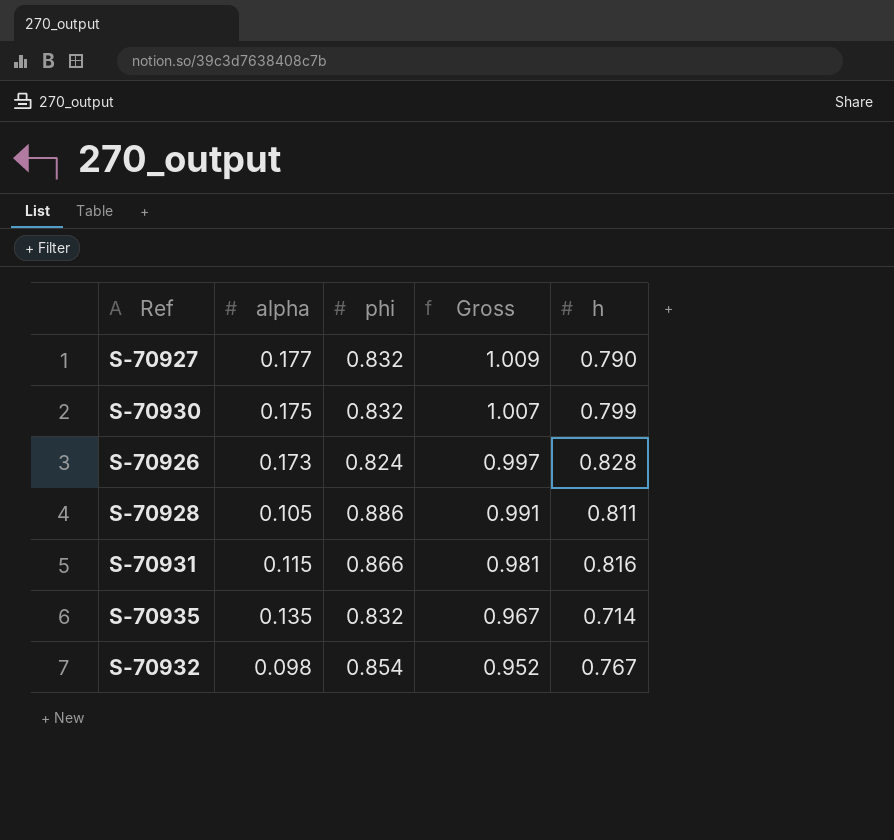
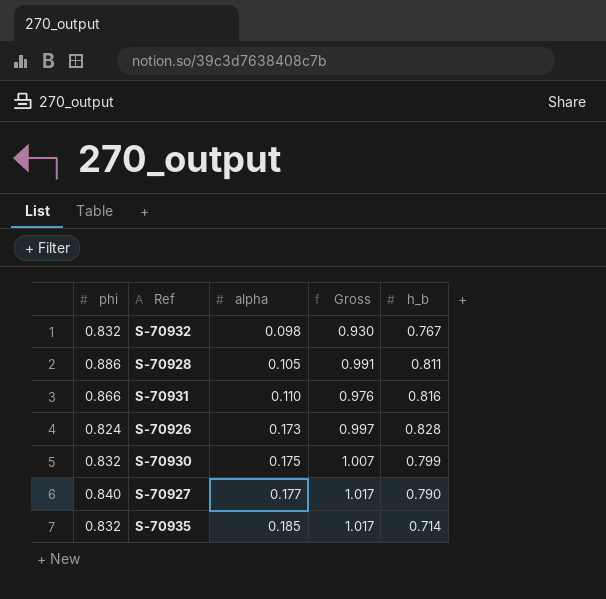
row order: Gross descending -> alpha ascending
column phi | position: 3 -> 1
column name: h -> h_b
S-70932 | phi: 0.854 -> 0.832
S-70932 | Gross: 0.952 -> 0.930
S-70931 | alpha: 0.115 -> 0.110
S-70931 | Gross: 0.981 -> 0.976
S-70927 | phi: 0.832 -> 0.840
S-70927 | Gross: 1.009 -> 1.017
S-70935 | alpha: 0.135 -> 0.185
S-70935 | Gross: 0.967 -> 1.017

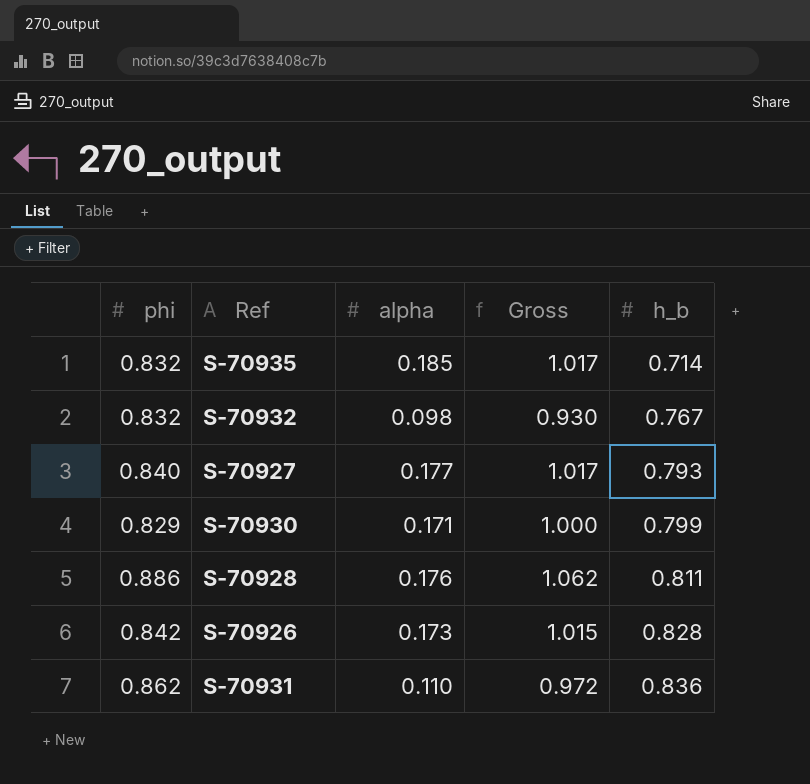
row order: alpha ascending -> h_b ascending
S-70927 | h_b: 0.790 -> 0.793
S-70930 | phi: 0.832 -> 0.829
S-70930 | alpha: 0.175 -> 0.171
S-70930 | Gross: 1.007 -> 1.000
S-70928 | alpha: 0.105 -> 0.176
S-70928 | Gross: 0.991 -> 1.062
S-70926 | phi: 0.824 -> 0.842
S-70926 | Gross: 0.997 -> 1.015
S-70931 | phi: 0.866 -> 0.862
S-70931 | Gross: 0.976 -> 0.972
S-70931 | h_b: 0.816 -> 0.836

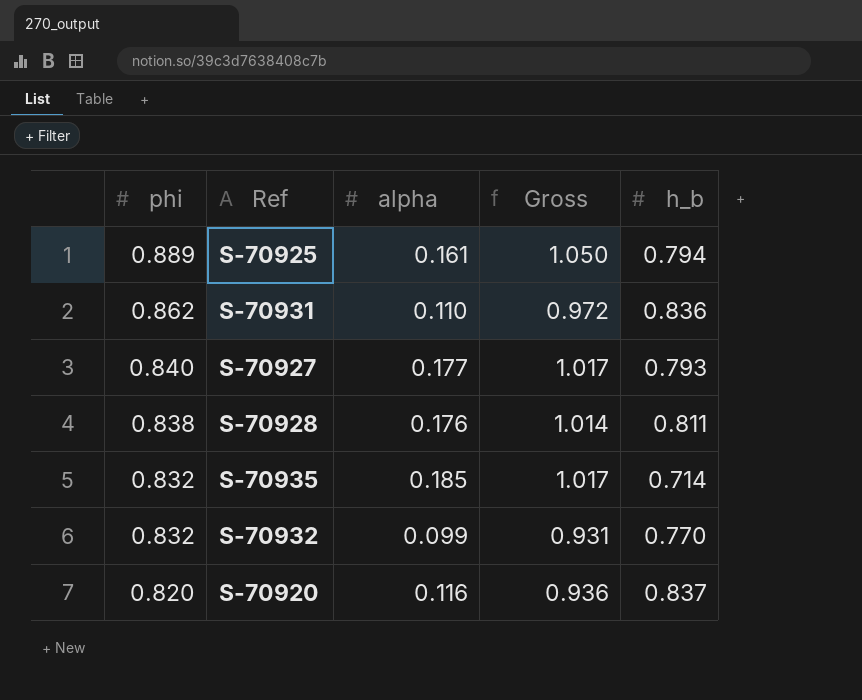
row order: h_b ascending -> phi descending
row S-70930: 0.829 | 0.171 | 1.000 | 0.799 -> none
row S-70926: 0.842 | 0.173 | 1.015 | 0.828 -> none
row S-70925: none -> 0.889 | 0.161 | 1.050 | 0.794
S-70928 | phi: 0.886 -> 0.838
S-70928 | Gross: 1.062 -> 1.014
S-70932 | alpha: 0.098 -> 0.099
S-70932 | Gross: 0.930 -> 0.931
S-70932 | h_b: 0.767 -> 0.770
row S-70920: none -> 0.820 | 0.116 | 0.936 | 0.837

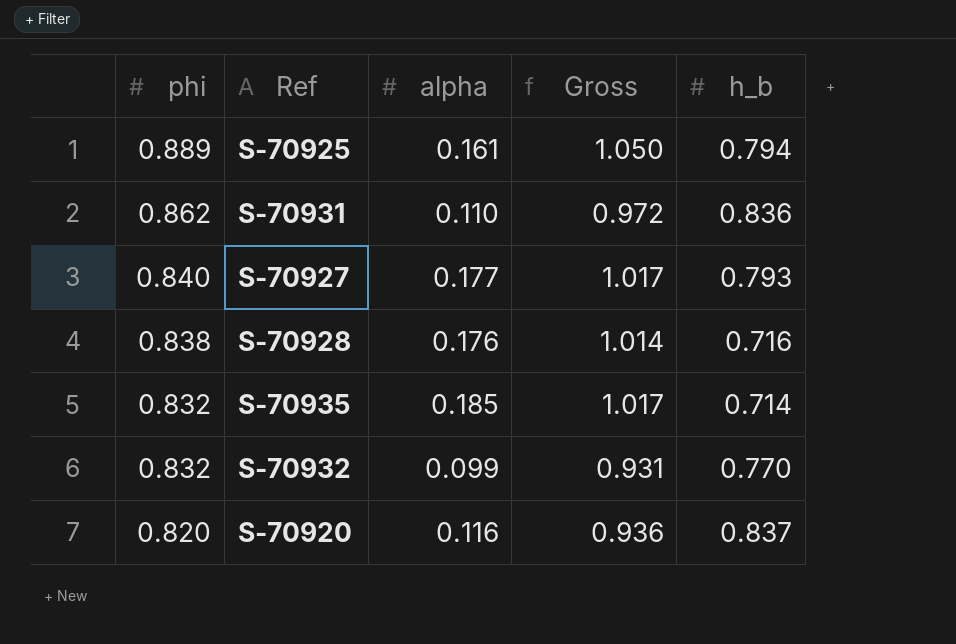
S-70928 | h_b: 0.811 -> 0.716

